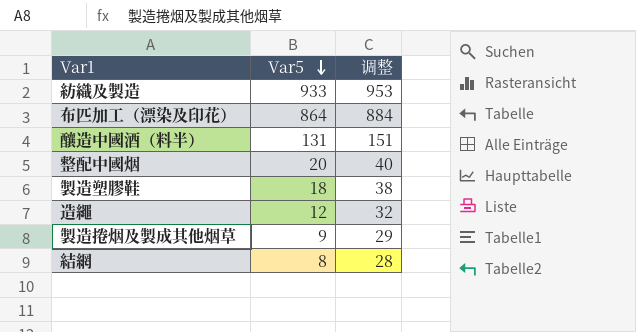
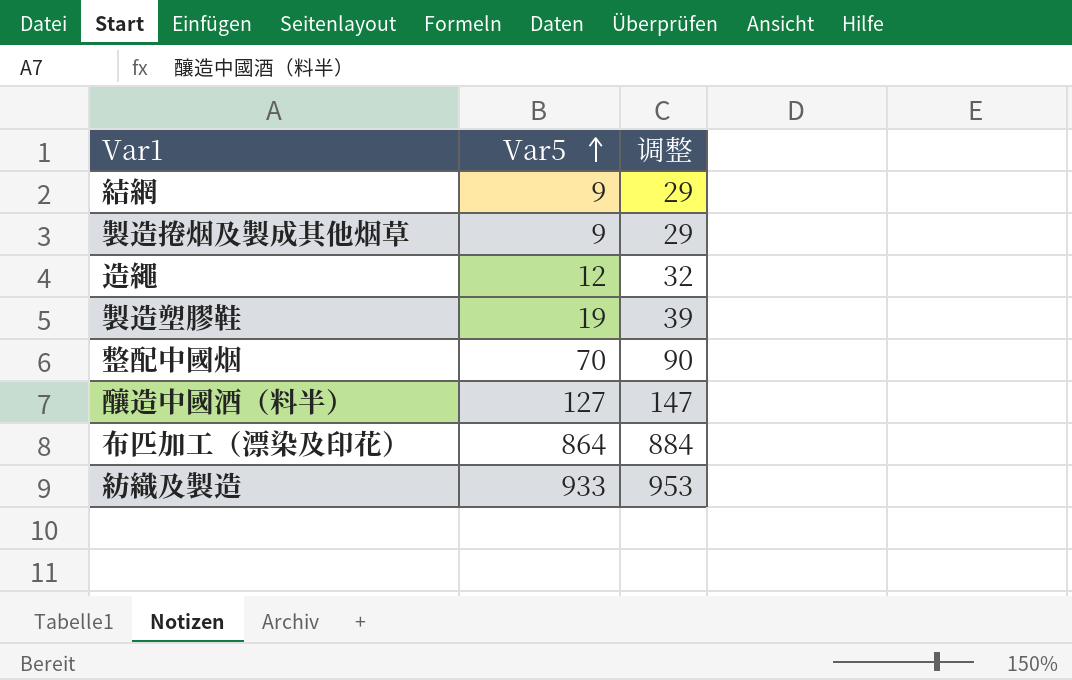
row order: Var5 descending -> Var5 ascending
結網 | Var5: 8 -> 9
結網 | 调整: 28 -> 29
製造塑膠鞋 | Var5: 18 -> 19
製造塑膠鞋 | 调整: 38 -> 39
整配中國烟 | Var5: 20 -> 70
整配中國烟 | 调整: 40 -> 90
釀造中國酒（料半） | Var5: 131 -> 127
釀造中國酒（料半） | 调整: 151 -> 147

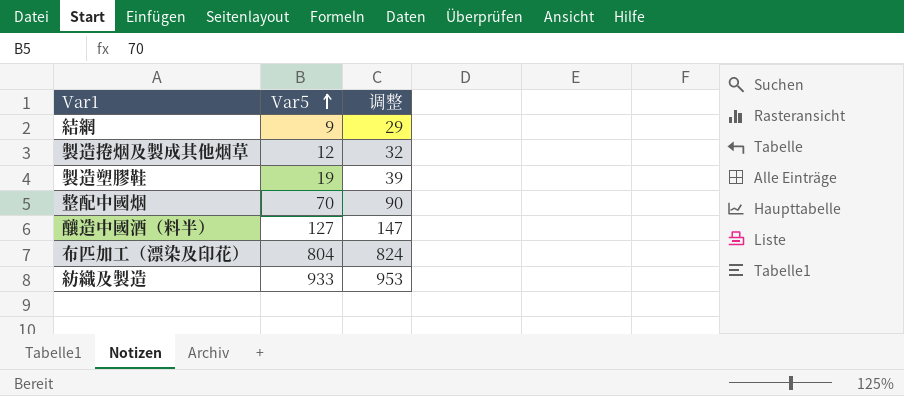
row 造繩: 12 | 32 -> none
製造捲烟及製成其他烟草 | Var5: 9 -> 12
製造捲烟及製成其他烟草 | 调整: 29 -> 32
布匹加工（漂染及印花） | Var5: 864 -> 804
布匹加工（漂染及印花） | 调整: 884 -> 824

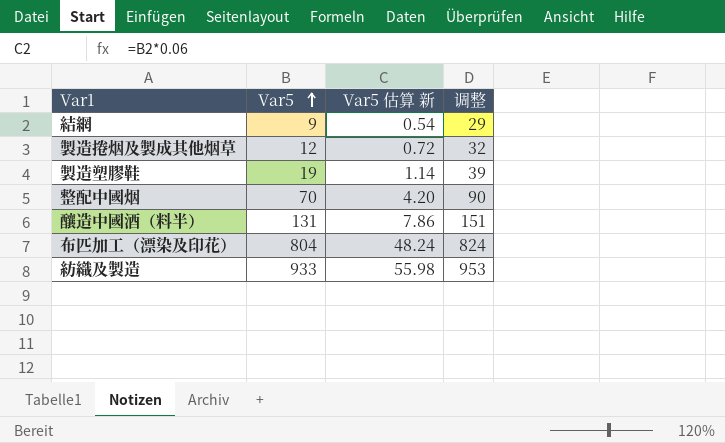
column Var5 估算 新 | formula: none -> [Var5] * 0.06
釀造中國酒（料半） | Var5: 127 -> 131
釀造中國酒（料半） | 调整: 147 -> 151

